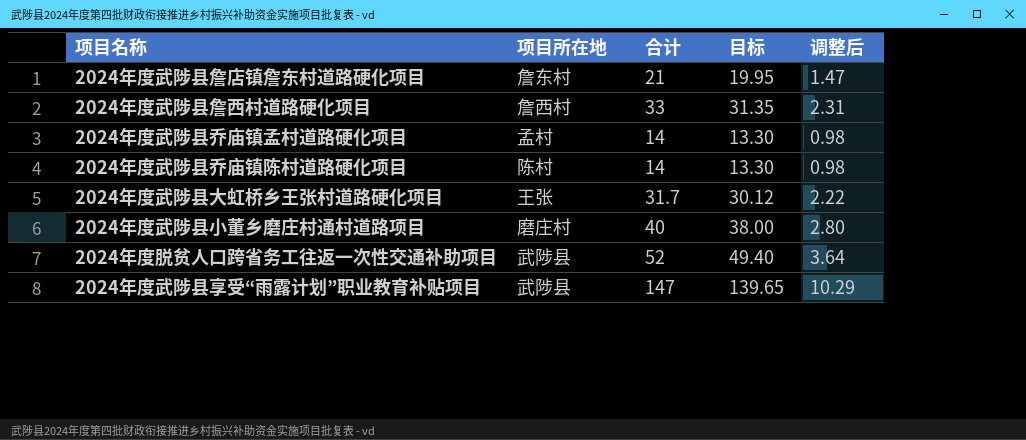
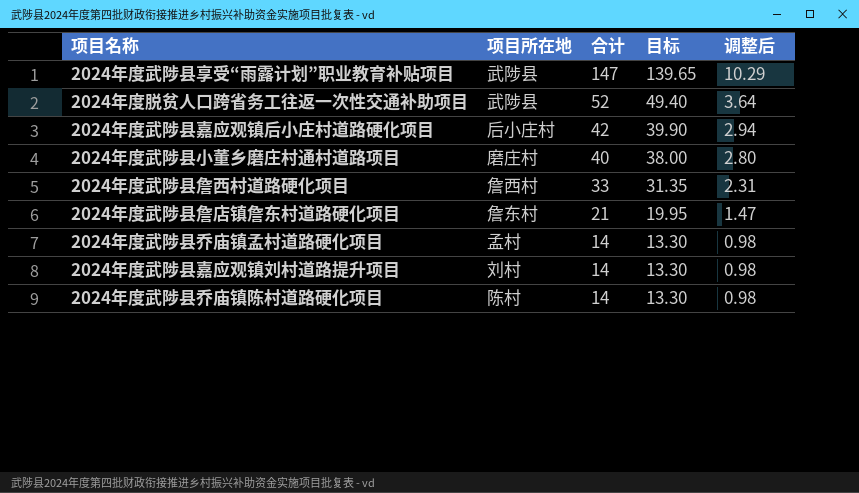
row order: none -> 合计 descending
row 2024年度武陟县大虹桥乡王张村道路硬化项目: 王张 | 31.7 | 30.12 | 2.22 -> none
row 2024年度武陟县嘉应观镇后小庄村道路硬化项目: none -> 后小庄村 | 42 | 39.90 | 2.94
row 2024年度武陟县嘉应观镇刘村道路提升项目: none -> 刘村 | 14 | 13.30 | 0.98

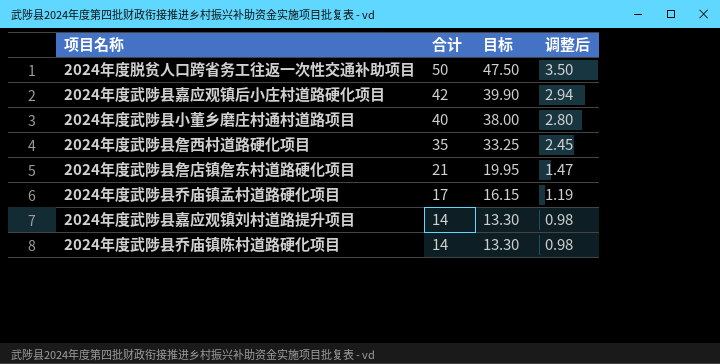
column 项目所在地 | position: 2 -> none
row 2024年度武陟县享受“雨露计划”职业教育补贴项目: 武陟县 | 147 | 139.65 | 10.29 -> none
2024年度脱贫人口跨省务工往返一次性交通补助项目 | 合计: 52 -> 50
2024年度脱贫人口跨省务工往返一次性交通补助项目 | 目标: 49.40 -> 47.50
2024年度脱贫人口跨省务工往返一次性交通补助项目 | 调整后: 3.64 -> 3.50
2024年度武陟县詹西村道路硬化项目 | 合计: 33 -> 35
2024年度武陟县詹西村道路硬化项目 | 目标: 31.35 -> 33.25
2024年度武陟县詹西村道路硬化项目 | 调整后: 2.31 -> 2.45
2024年度武陟县乔庙镇孟村道路硬化项目 | 合计: 14 -> 17
2024年度武陟县乔庙镇孟村道路硬化项目 | 目标: 13.30 -> 16.15
2024年度武陟县乔庙镇孟村道路硬化项目 | 调整后: 0.98 -> 1.19

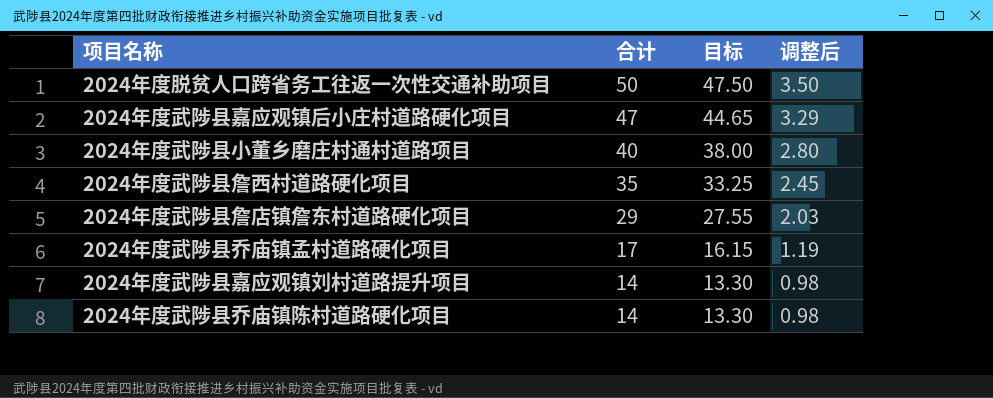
2024年度武陟县嘉应观镇后小庄村道路硬化项目 | 合计: 42 -> 47
2024年度武陟县嘉应观镇后小庄村道路硬化项目 | 目标: 39.90 -> 44.65
2024年度武陟县嘉应观镇后小庄村道路硬化项目 | 调整后: 2.94 -> 3.29
2024年度武陟县詹店镇詹东村道路硬化项目 | 合计: 21 -> 29
2024年度武陟县詹店镇詹东村道路硬化项目 | 目标: 19.95 -> 27.55
2024年度武陟县詹店镇詹东村道路硬化项目 | 调整后: 1.47 -> 2.03

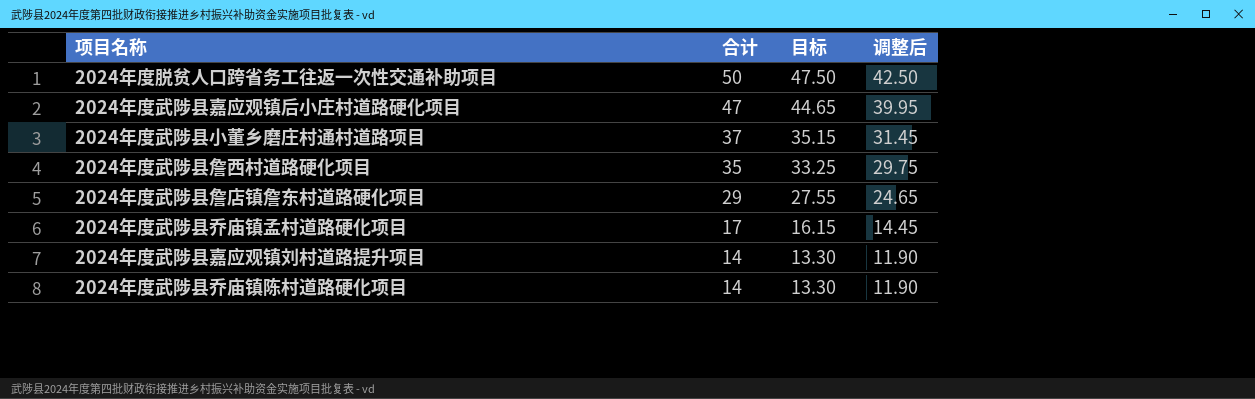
column 调整后 | formula: [合计] * 0.07 -> [合计] * 0.85
2024年度武陟县小董乡磨庄村通村道路项目 | 合计: 40 -> 37
2024年度武陟县小董乡磨庄村通村道路项目 | 目标: 38.00 -> 35.15

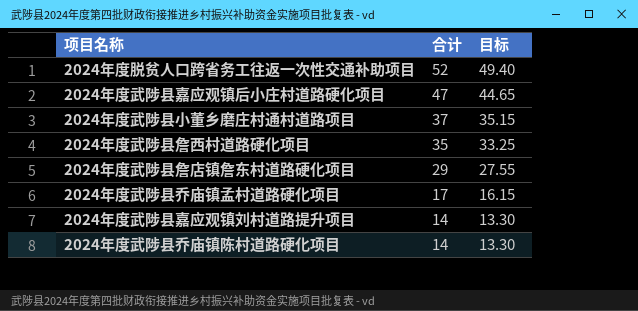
column 调整后 | formula: [合计] * 0.85 -> none
2024年度脱贫人口跨省务工往返一次性交通补助项目 | 合计: 50 -> 52
2024年度脱贫人口跨省务工往返一次性交通补助项目 | 目标: 47.50 -> 49.40

